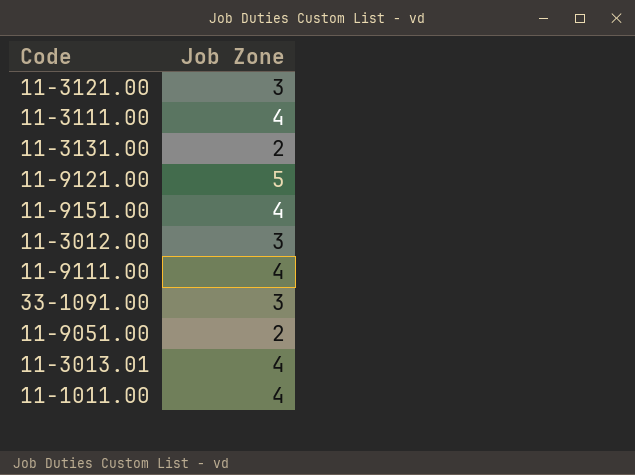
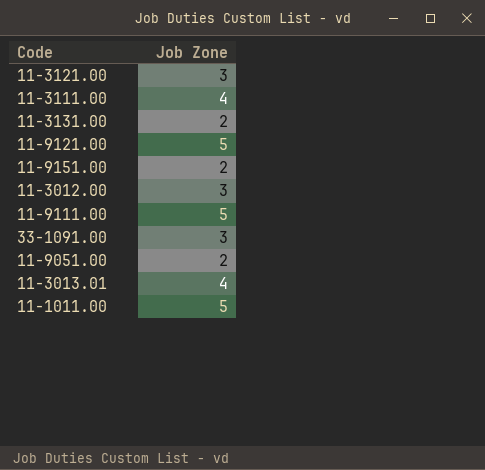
11-9151.00 | Job Zone: 4 -> 2
11-9111.00 | Job Zone: 4 -> 5
11-1011.00 | Job Zone: 4 -> 5

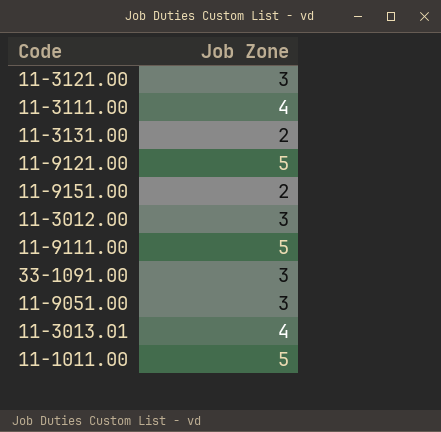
11-9051.00 | Job Zone: 2 -> 3

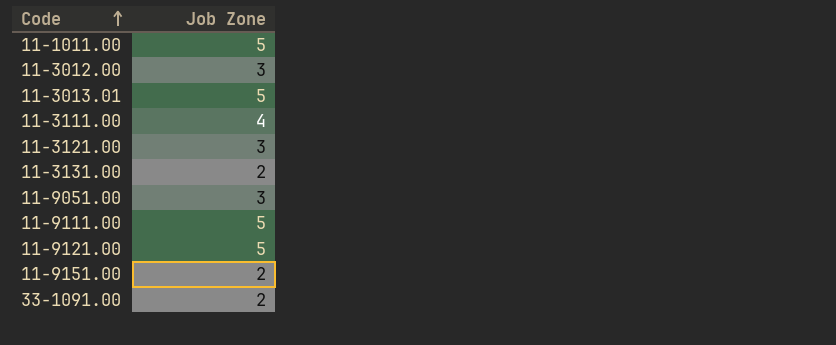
row order: none -> Code ascending
11-3013.01 | Job Zone: 4 -> 5
33-1091.00 | Job Zone: 3 -> 2

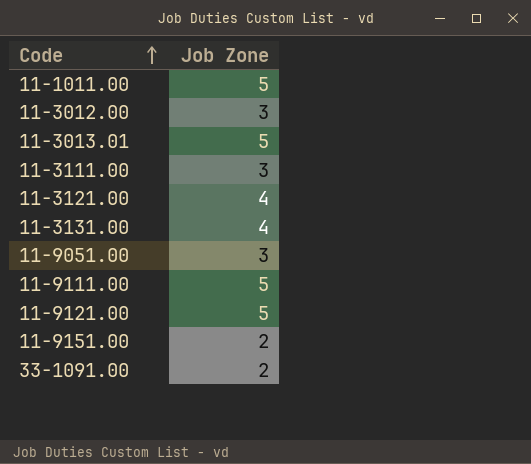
11-3111.00 | Job Zone: 4 -> 3
11-3121.00 | Job Zone: 3 -> 4
11-3131.00 | Job Zone: 2 -> 4

